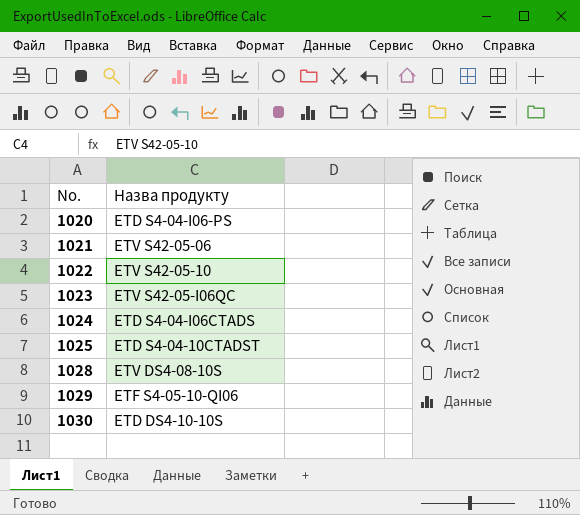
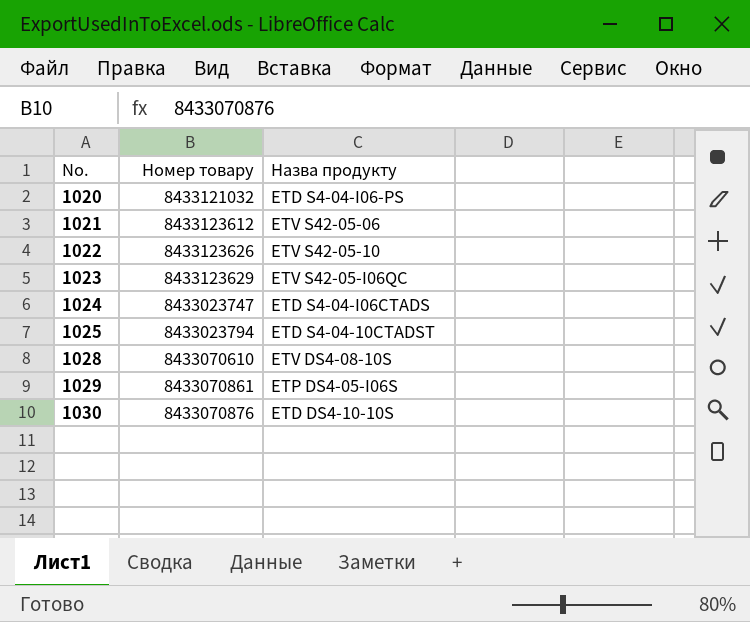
column Номер товару | position: none -> 2
1029 | Назва продукту: ETF S4-05-10-QI06 -> ETP DS4-05-I06S

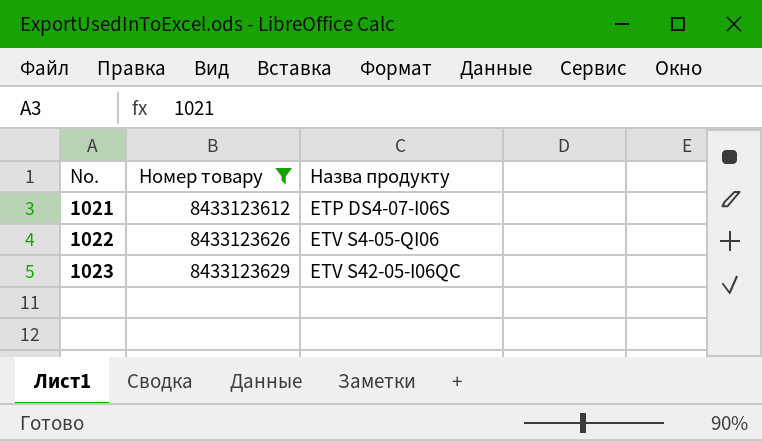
filter: none -> Номер товару >= 8433123612
1021 | Назва продукту: ETV S42-05-06 -> ETP DS4-07-I06S
1022 | Назва продукту: ETV S42-05-10 -> ETV S4-05-QI06

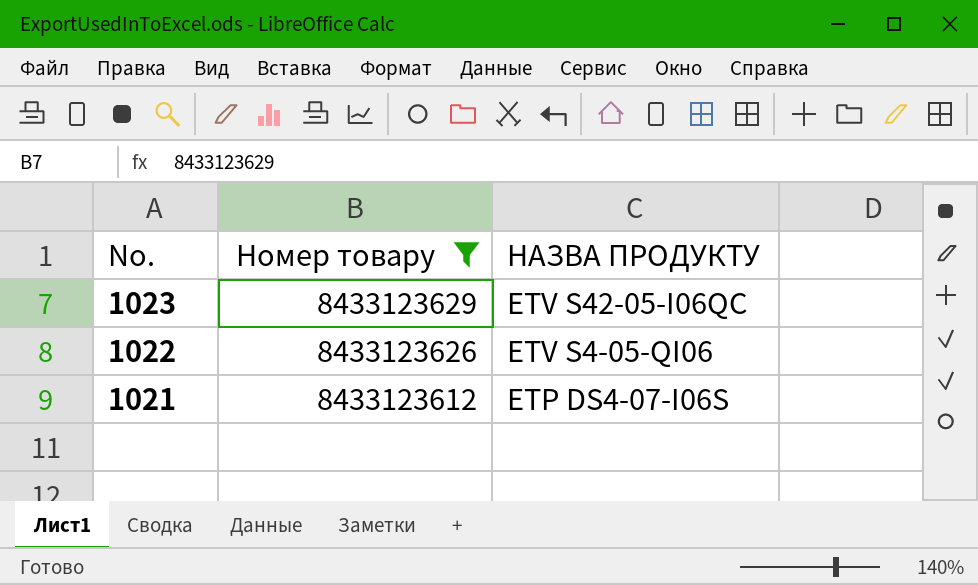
row order: No. ascending -> No. descending
column name: Назва продукту -> НАЗВА ПРОДУКТУ

